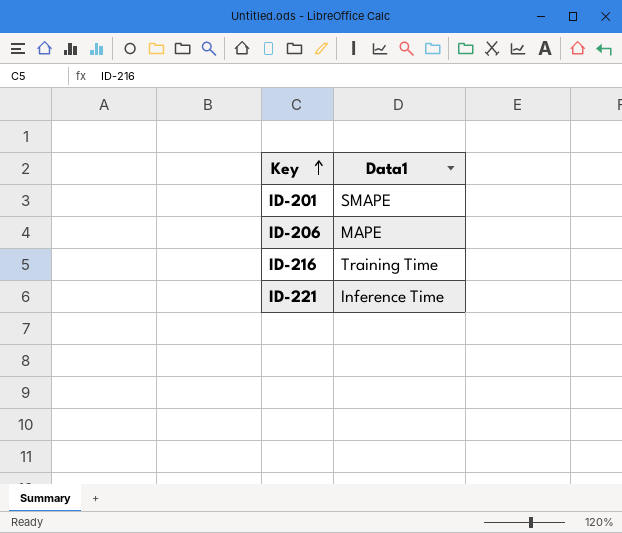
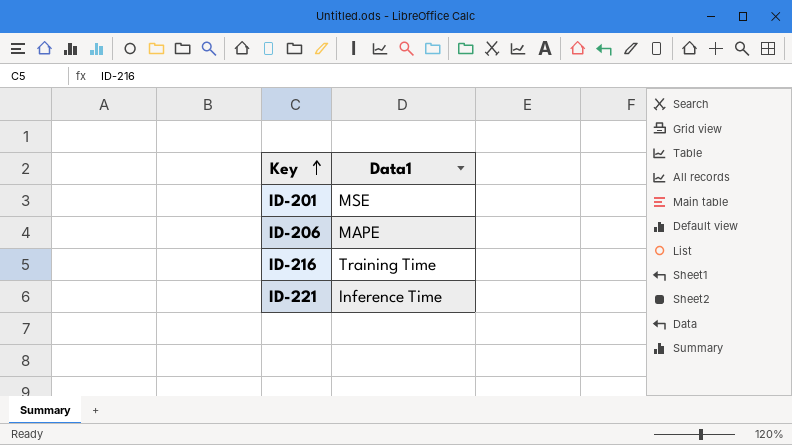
ID-201 | Data1: SMAPE -> MSE

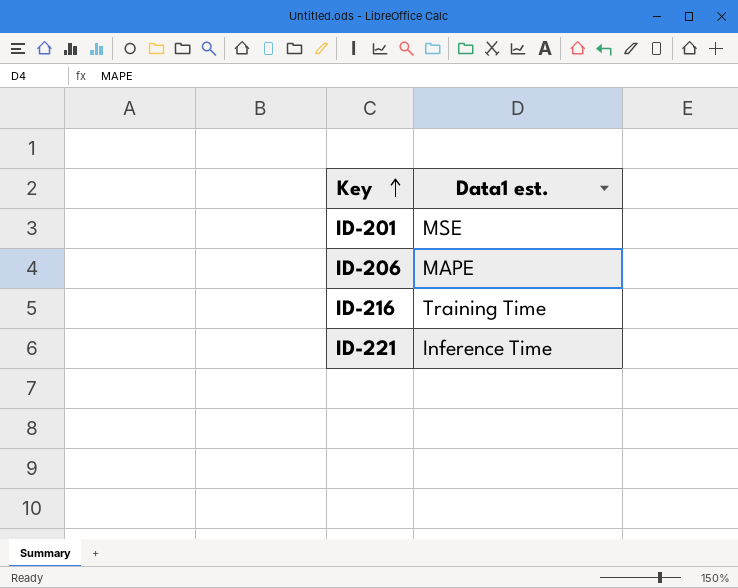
column name: Data1 -> Data1 est.

